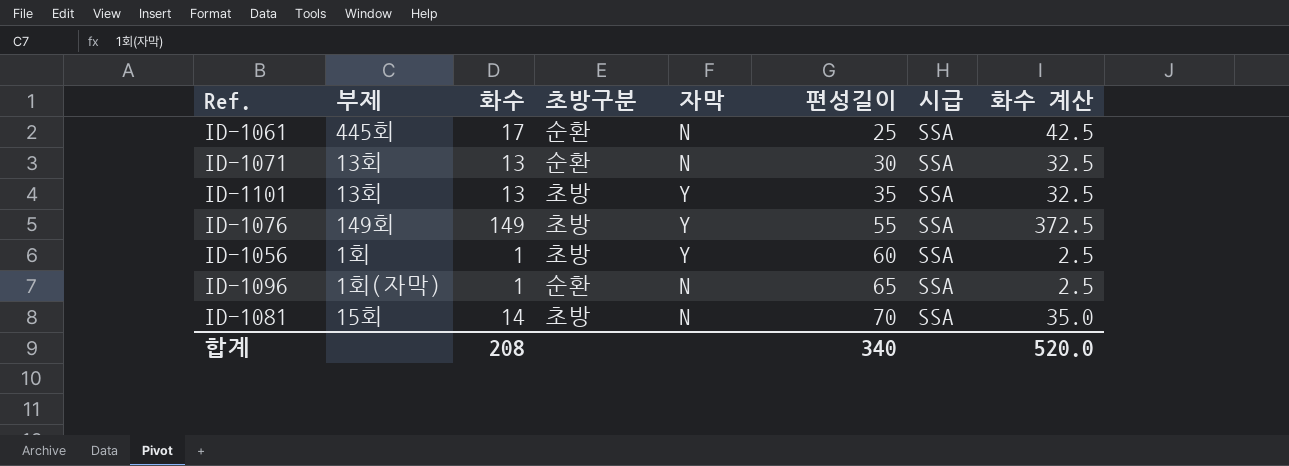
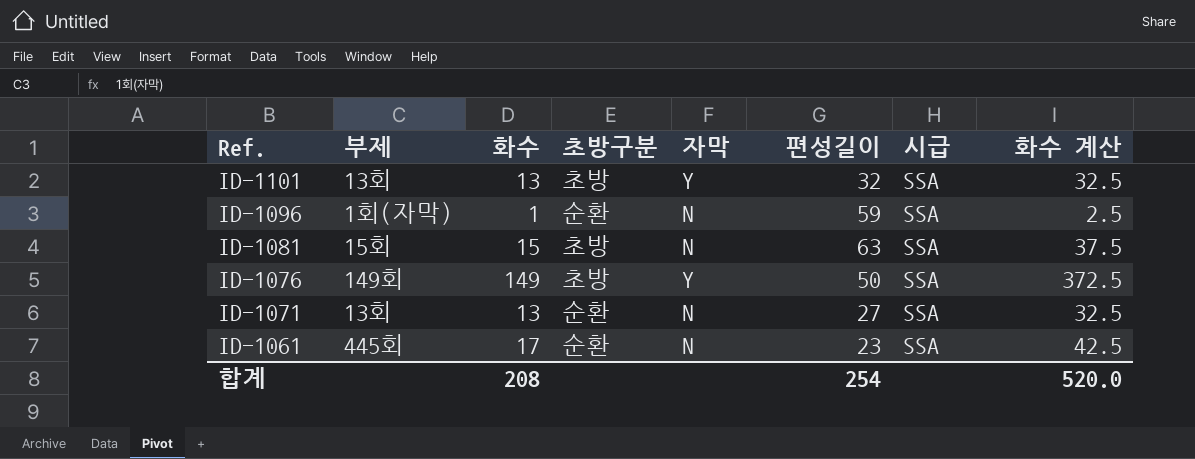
row order: 편성길이 ascending -> Ref. descending
row ID-1056: 1회 | 1 | 초방 | Y | 60 | SSA | 2.5 -> none
ID-1101 | 편성길이: 35 -> 32
ID-1096 | 편성길이: 65 -> 59
ID-1081 | 화수: 14 -> 15
ID-1081 | 편성길이: 70 -> 63
ID-1081 | 화수 계산: 35.0 -> 37.5
ID-1076 | 편성길이: 55 -> 50
ID-1071 | 편성길이: 30 -> 27
ID-1061 | 편성길이: 25 -> 23
합계 | 편성길이: 340 -> 254

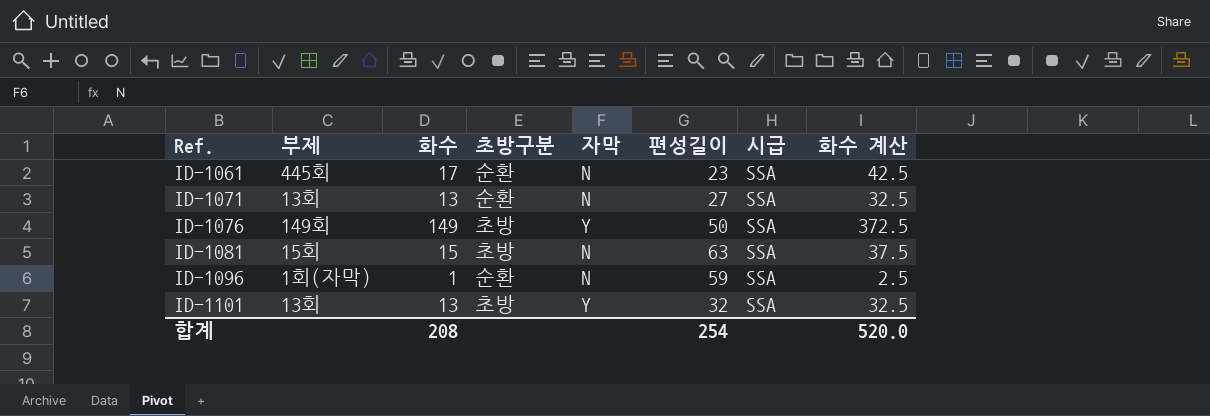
row order: Ref. descending -> Ref. ascending

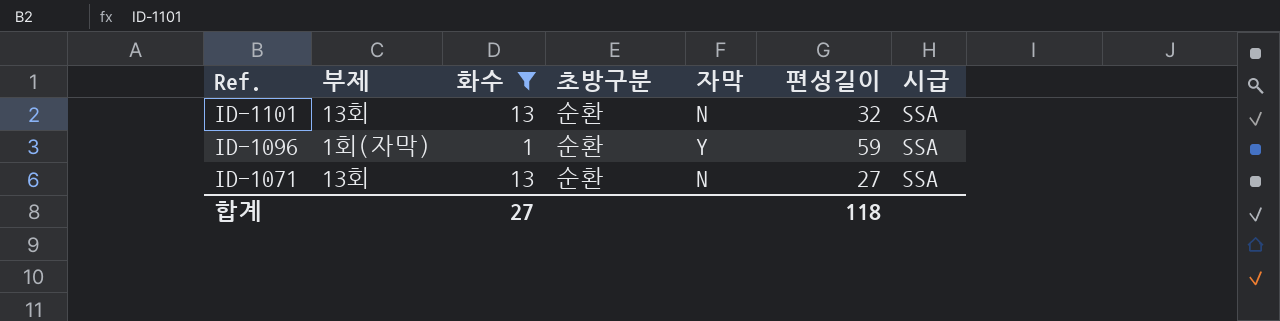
filter: none -> 화수 <= 13
row order: Ref. ascending -> Ref. descending
column 화수 계산 | formula: [화수] * 2.5 -> none
ID-1101 | 초방구분: 초방 -> 순환
ID-1101 | 자막: Y -> N
ID-1096 | 자막: N -> Y
합계 | 화수: 208 -> 27
합계 | 편성길이: 254 -> 118

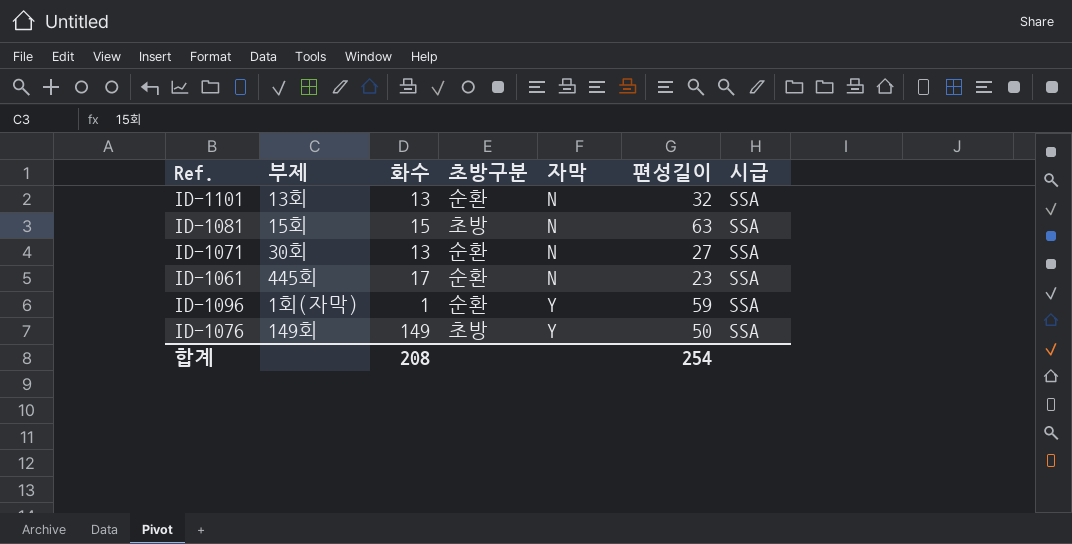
filter: 화수 <= 13 -> none
row order: Ref. descending -> 자막 ascending
ID-1071 | 부제: 13회 -> 30회
합계 | 화수: 27 -> 208
합계 | 편성길이: 118 -> 254

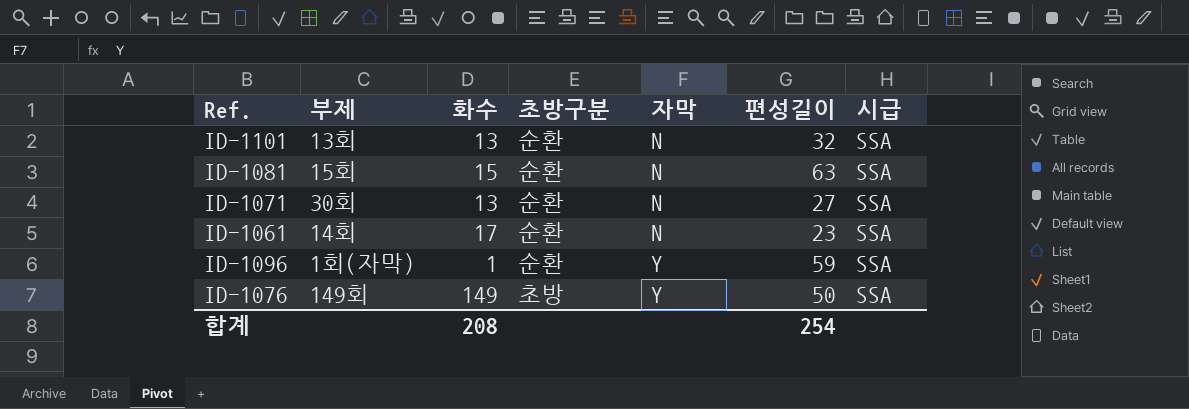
ID-1081 | 초방구분: 초방 -> 순환
ID-1061 | 부제: 445회 -> 14회

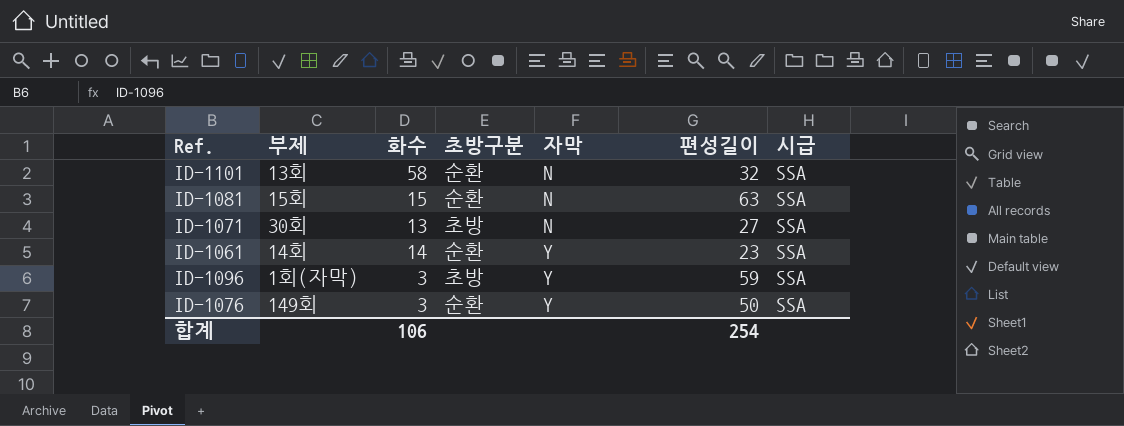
ID-1101 | 화수: 13 -> 58
ID-1071 | 초방구분: 순환 -> 초방
ID-1061 | 화수: 17 -> 14
ID-1061 | 자막: N -> Y
ID-1096 | 화수: 1 -> 3
ID-1096 | 초방구분: 순환 -> 초방
ID-1076 | 화수: 149 -> 3
ID-1076 | 초방구분: 초방 -> 순환
합계 | 화수: 208 -> 106

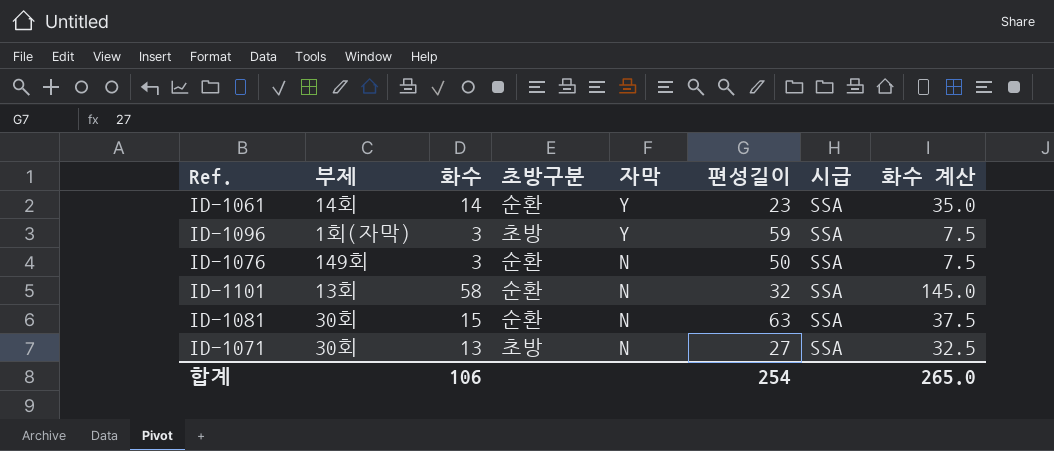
row order: 자막 ascending -> 자막 descending
column 화수 계산 | formula: none -> [화수] * 2.5
ID-1076 | 자막: Y -> N
ID-1081 | 부제: 15회 -> 30회

